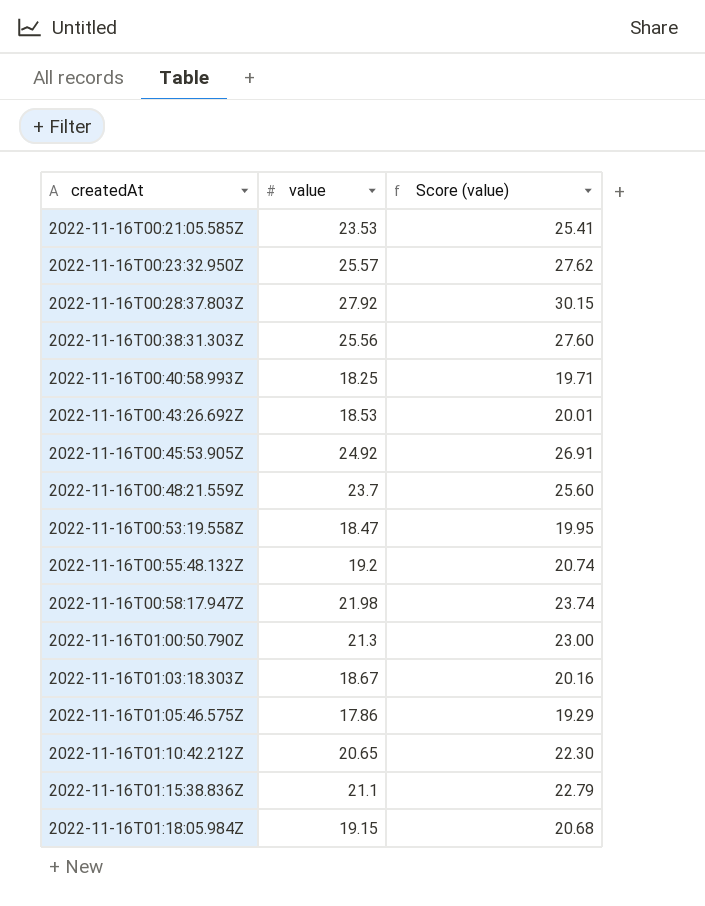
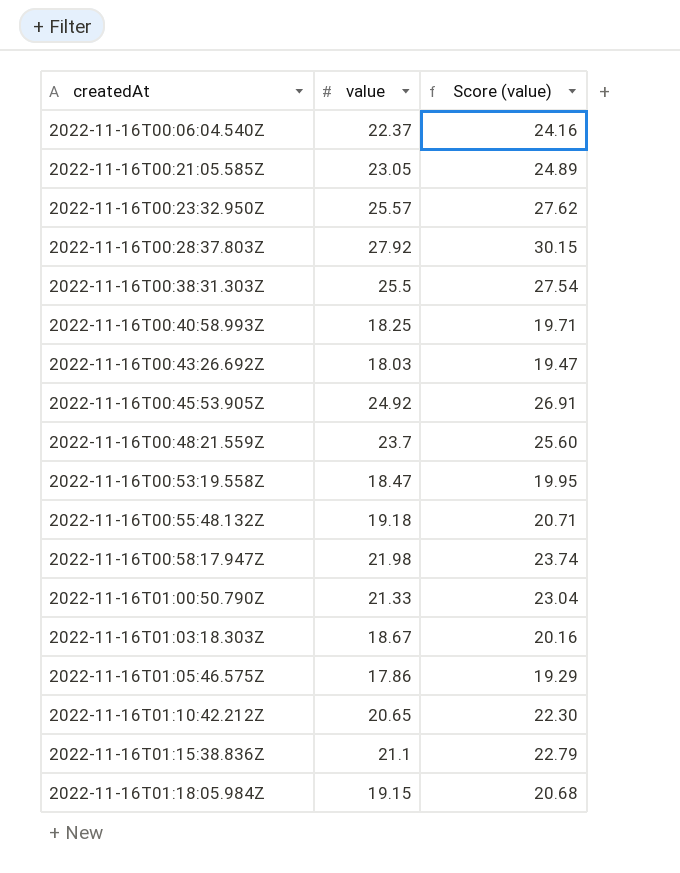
row 2022-11-16T00:06:04.540Z: none -> 22.37 | 24.16
2022-11-16T00:21:05.585Z | value: 23.53 -> 23.05
2022-11-16T00:21:05.585Z | Score (value): 25.41 -> 24.89
2022-11-16T00:38:31.303Z | value: 25.56 -> 25.5
2022-11-16T00:38:31.303Z | Score (value): 27.60 -> 27.54
2022-11-16T00:43:26.692Z | value: 18.53 -> 18.03
2022-11-16T00:43:26.692Z | Score (value): 20.01 -> 19.47
2022-11-16T00:55:48.132Z | value: 19.2 -> 19.18
2022-11-16T00:55:48.132Z | Score (value): 20.74 -> 20.71
2022-11-16T01:00:50.790Z | value: 21.3 -> 21.33
2022-11-16T01:00:50.790Z | Score (value): 23.00 -> 23.04

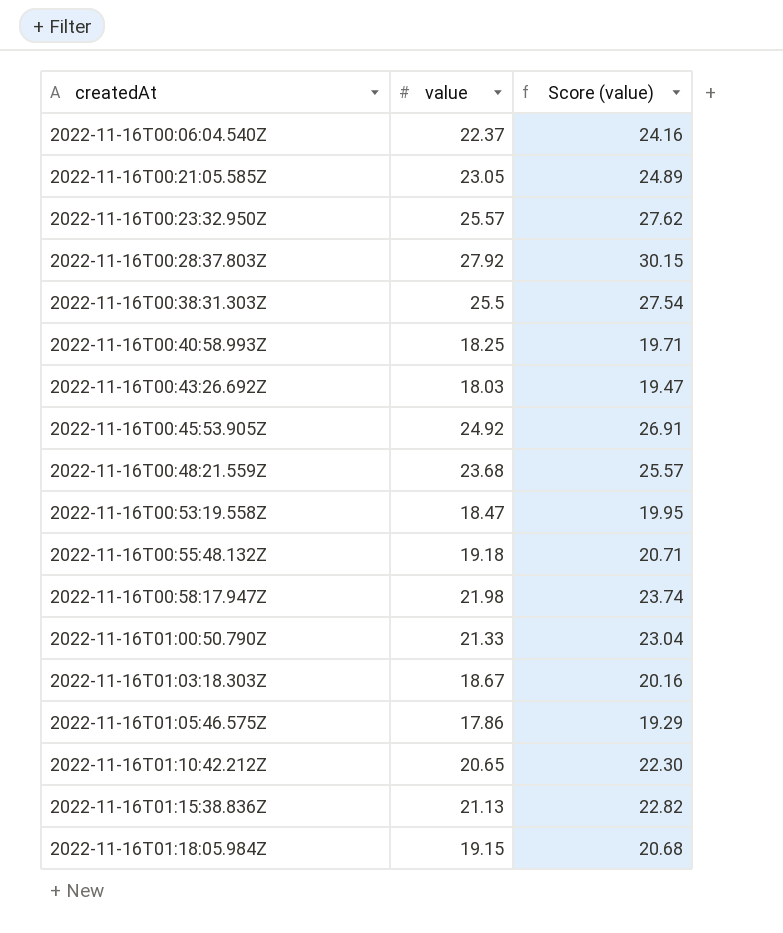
2022-11-16T00:48:21.559Z | value: 23.7 -> 23.68
2022-11-16T00:48:21.559Z | Score (value): 25.60 -> 25.57
2022-11-16T01:15:38.836Z | value: 21.1 -> 21.13
2022-11-16T01:15:38.836Z | Score (value): 22.79 -> 22.82

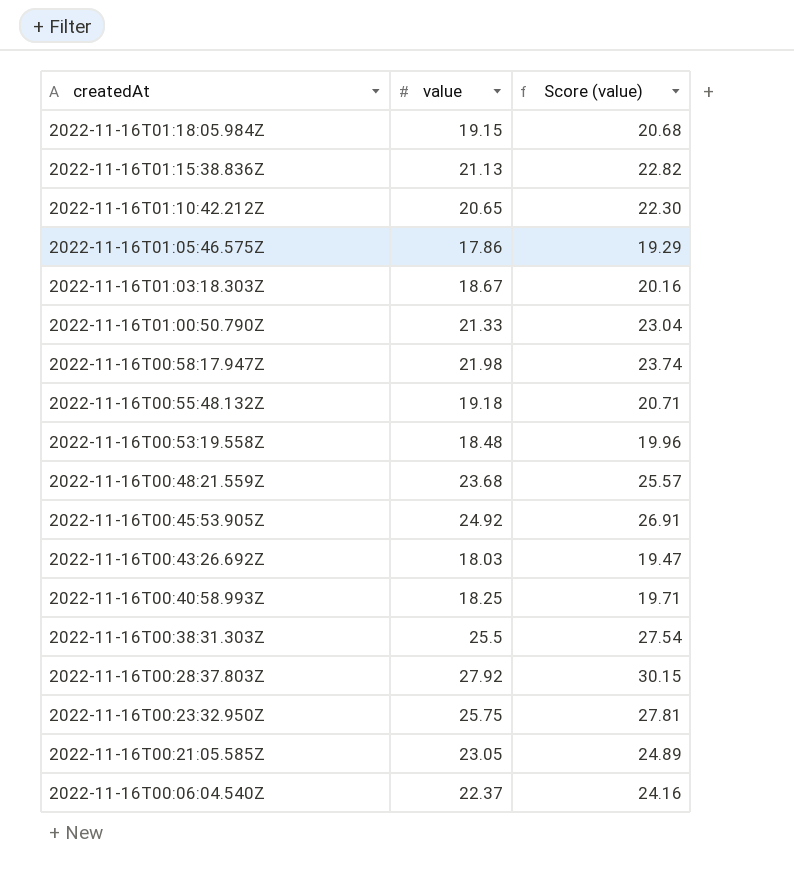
row order: createdAt ascending -> createdAt descending
2022-11-16T00:53:19.558Z | value: 18.47 -> 18.48
2022-11-16T00:53:19.558Z | Score (value): 19.95 -> 19.96
2022-11-16T00:23:32.950Z | value: 25.57 -> 25.75
2022-11-16T00:23:32.950Z | Score (value): 27.62 -> 27.81

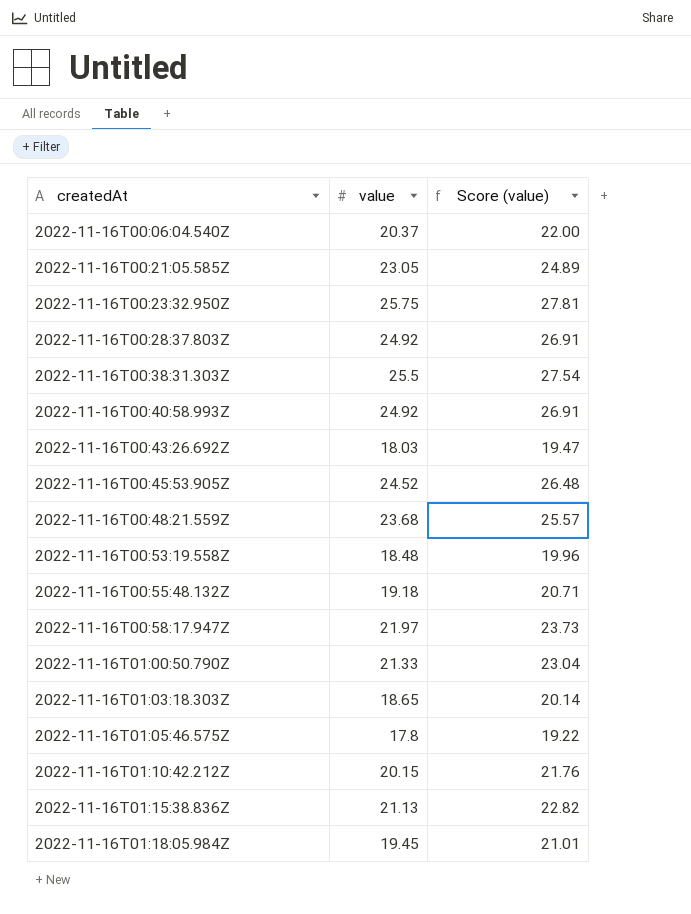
row order: createdAt descending -> createdAt ascending
2022-11-16T00:06:04.540Z | value: 22.37 -> 20.37
2022-11-16T00:06:04.540Z | Score (value): 24.16 -> 22.00
2022-11-16T00:28:37.803Z | value: 27.92 -> 24.92
2022-11-16T00:28:37.803Z | Score (value): 30.15 -> 26.91
2022-11-16T00:40:58.993Z | value: 18.25 -> 24.92
2022-11-16T00:40:58.993Z | Score (value): 19.71 -> 26.91
2022-11-16T00:45:53.905Z | value: 24.92 -> 24.52
2022-11-16T00:45:53.905Z | Score (value): 26.91 -> 26.48
2022-11-16T00:58:17.947Z | value: 21.98 -> 21.97
2022-11-16T00:58:17.947Z | Score (value): 23.74 -> 23.73
2022-11-16T01:03:18.303Z | value: 18.67 -> 18.65
2022-11-16T01:03:18.303Z | Score (value): 20.16 -> 20.14
2022-11-16T01:05:46.575Z | value: 17.86 -> 17.8
2022-11-16T01:05:46.575Z | Score (value): 19.29 -> 19.22
2022-11-16T01:10:42.212Z | value: 20.65 -> 20.15
2022-11-16T01:10:42.212Z | Score (value): 22.30 -> 21.76
2022-11-16T01:18:05.984Z | value: 19.15 -> 19.45
2022-11-16T01:18:05.984Z | Score (value): 20.68 -> 21.01

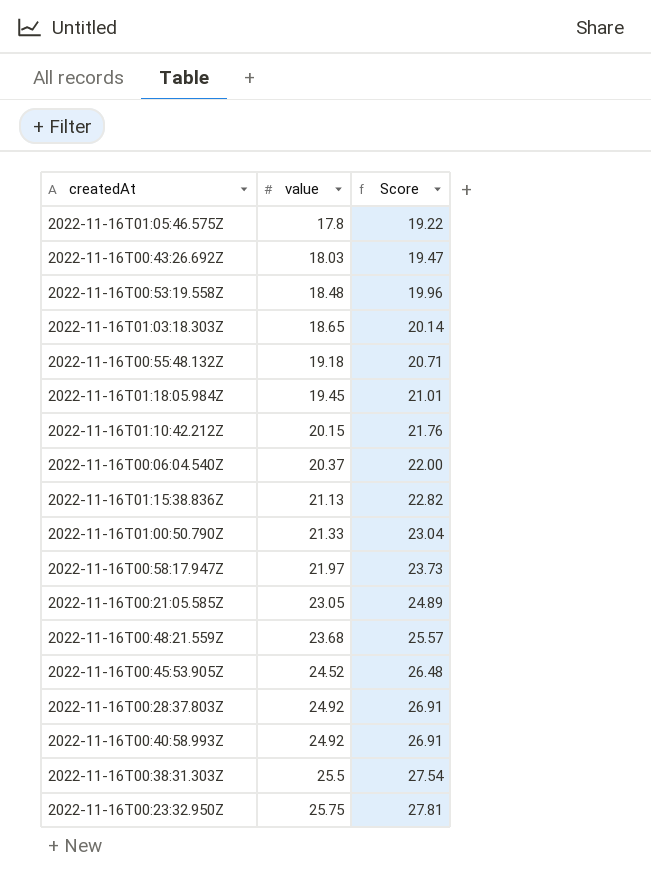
row order: createdAt ascending -> value ascending
column name: Score (value) -> Score

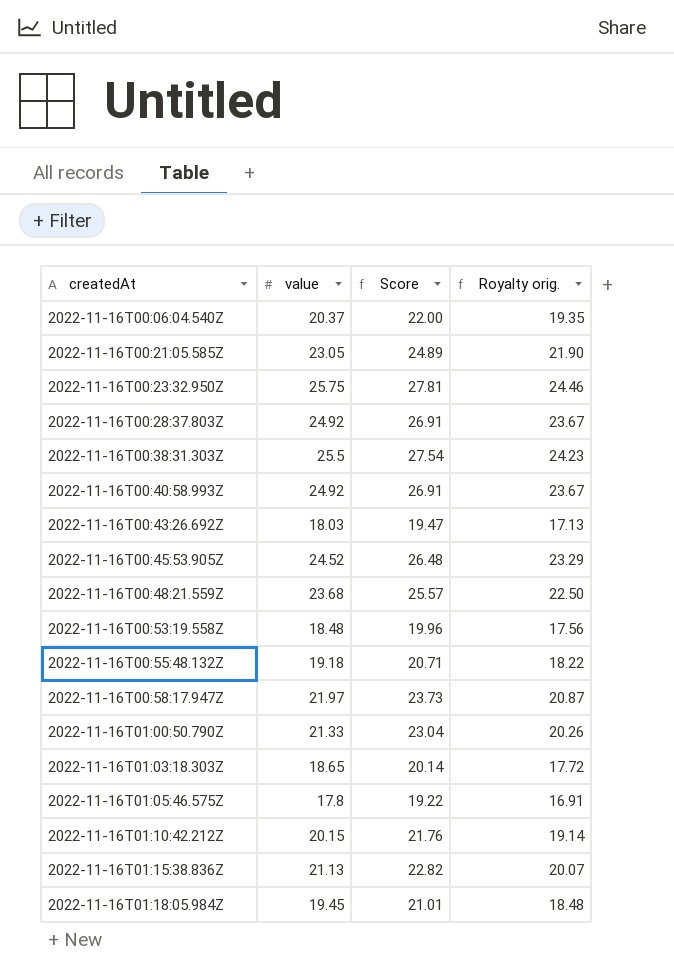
row order: value ascending -> createdAt ascending
column Royalty orig. | formula: none -> [value] * 0.95

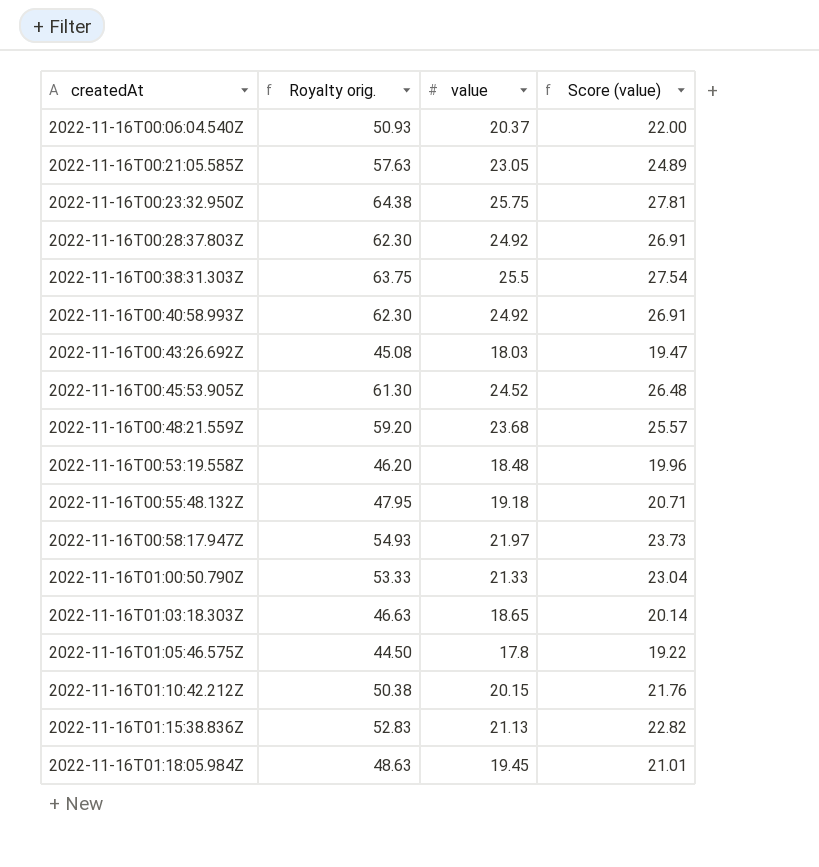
column Royalty orig. | formula: [value] * 0.95 -> [value] * 2.5
column Royalty orig. | position: 4 -> 2
column name: Score -> Score (value)

